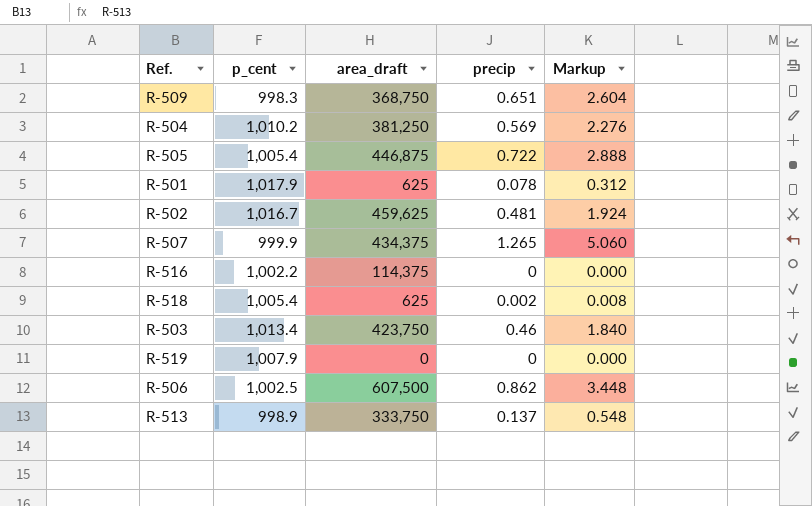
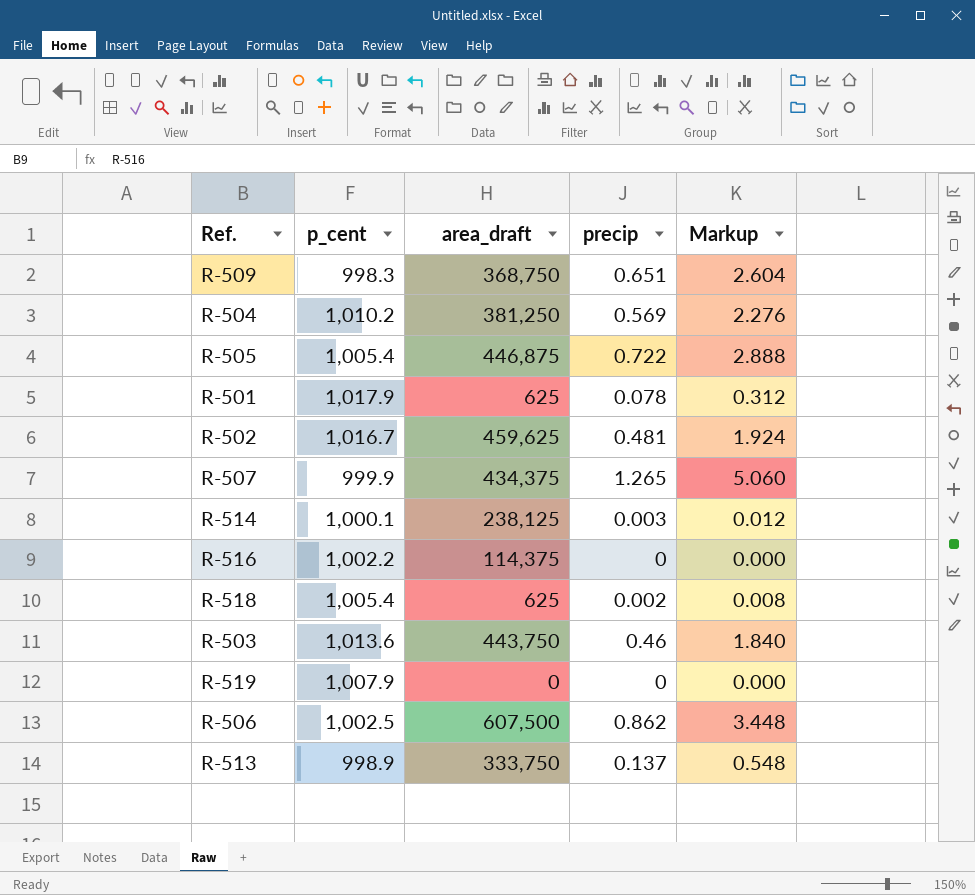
row R-514: none -> 1,000.1 | 238,125 | 0.003 | 0.012
R-503 | p_cent: 1,013.4 -> 1,013.6
R-503 | area_draft: 423,750 -> 443,750

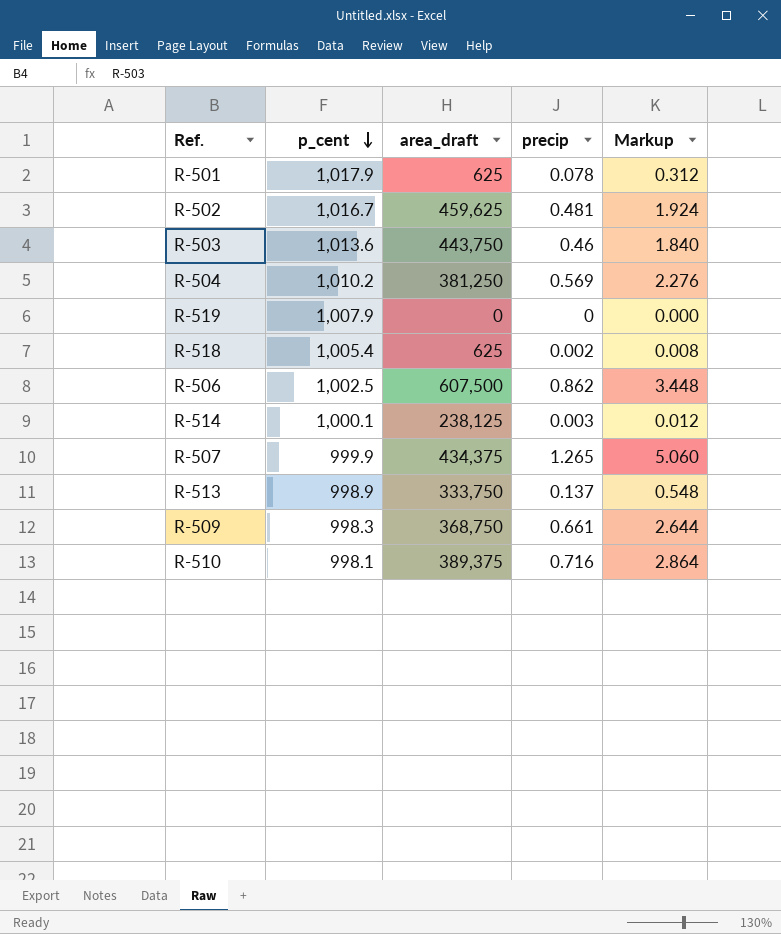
row order: none -> p_cent descending
row R-505: 1,005.4 | 446,875 | 0.722 | 2.888 -> none
row R-516: 1,002.2 | 114,375 | 0 | 0.000 -> none
R-509 | precip: 0.651 -> 0.661
R-509 | Markup: 2.604 -> 2.644
row R-510: none -> 998.1 | 389,375 | 0.716 | 2.864

